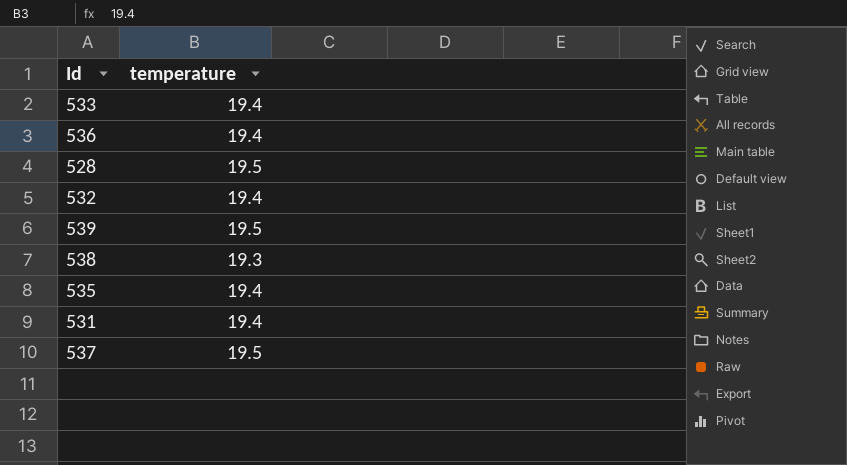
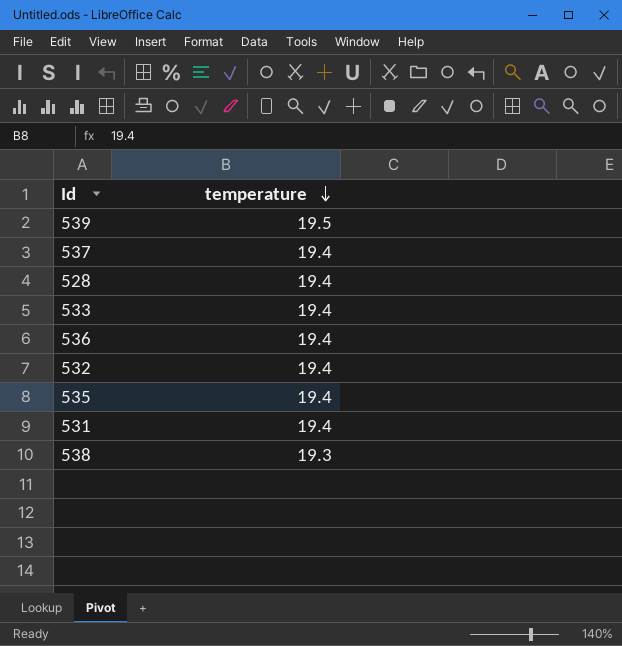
row order: none -> temperature descending
537 | temperature: 19.5 -> 19.4
528 | temperature: 19.5 -> 19.4

